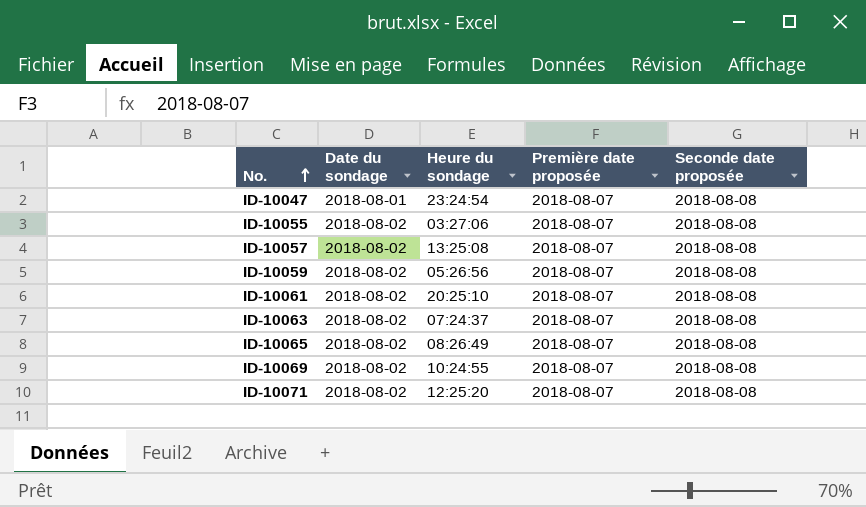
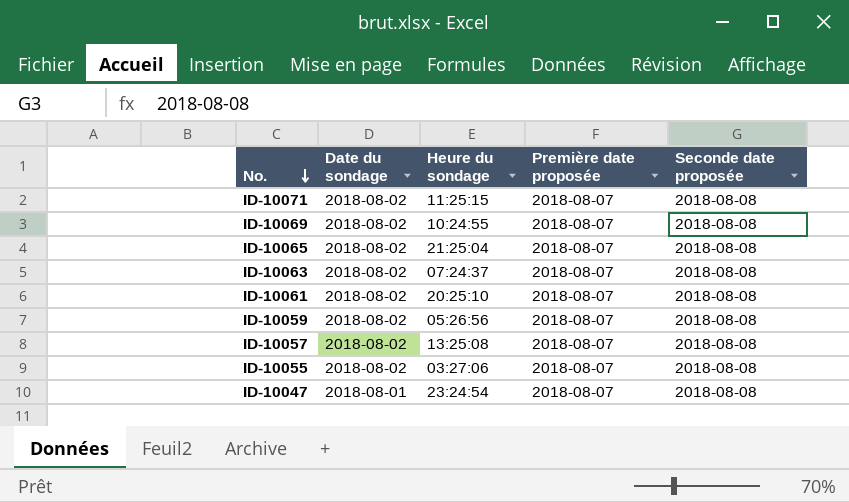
row order: No. ascending -> No. descending
ID-10071 | Heure du sondage: 12:25:20 -> 11:25:15
ID-10065 | Heure du sondage: 08:26:49 -> 21:25:04

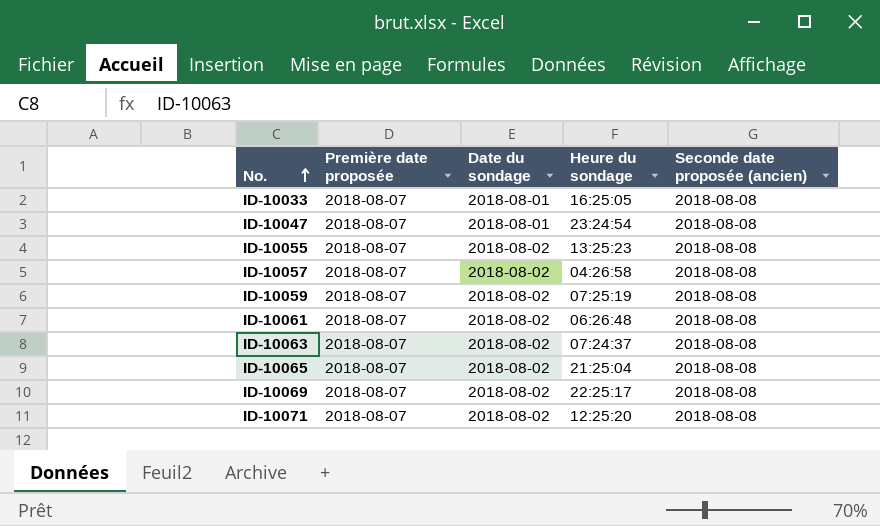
row order: No. descending -> No. ascending
column Première date proposée | position: 4 -> 2
column name: Seconde date proposée -> Seconde date proposée (ancien)
row ID-10033: none -> 2018-08-07 | 2018-08-01 | 16:25:05 | 2018-08-08
ID-10055 | Heure du sondage: 03:27:06 -> 13:25:23
ID-10057 | Heure du sondage: 13:25:08 -> 04:26:58
ID-10059 | Heure du sondage: 05:26:56 -> 07:25:19
ID-10061 | Heure du sondage: 20:25:10 -> 06:26:48
ID-10069 | Heure du sondage: 10:24:55 -> 22:25:17
ID-10071 | Heure du sondage: 11:25:15 -> 12:25:20

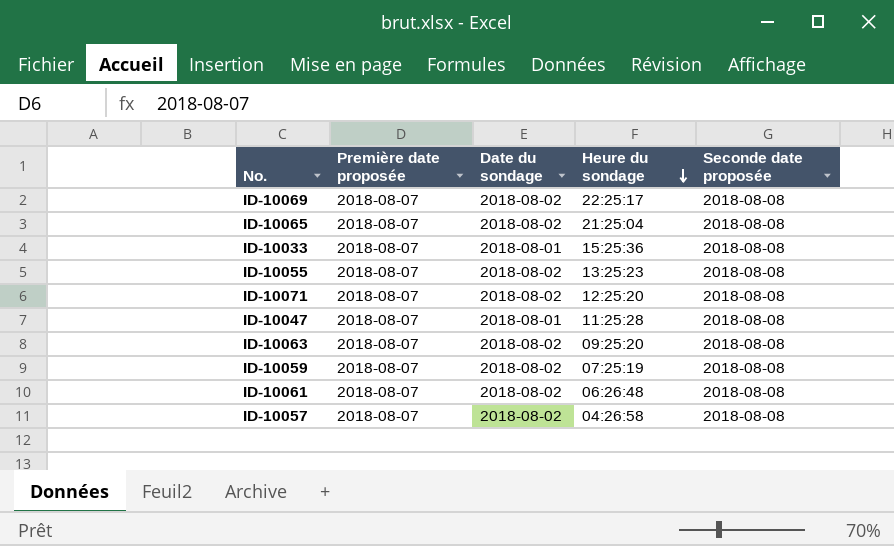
row order: No. ascending -> Heure du sondage descending
column name: Seconde date proposée (ancien) -> Seconde date proposée
ID-10033 | Heure du sondage: 16:25:05 -> 15:25:36
ID-10047 | Heure du sondage: 23:24:54 -> 11:25:28
ID-10063 | Heure du sondage: 07:24:37 -> 09:25:20

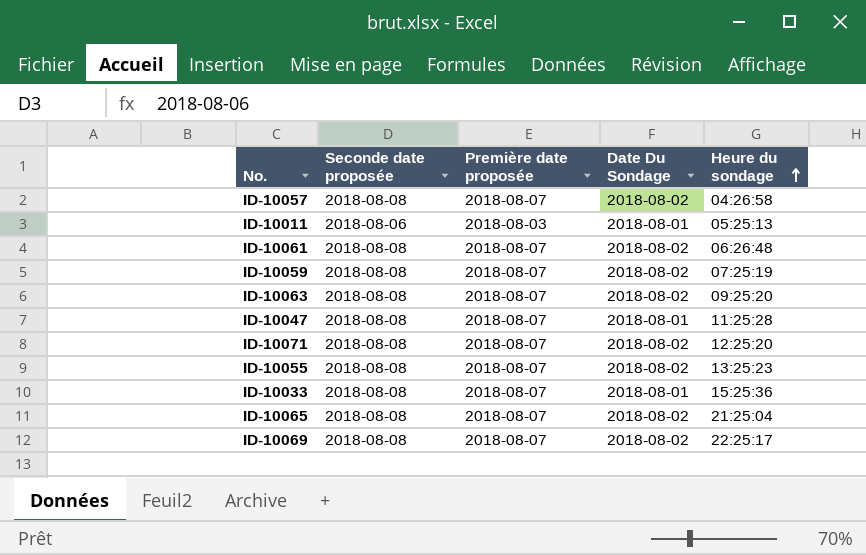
row order: Heure du sondage descending -> Heure du sondage ascending
column Seconde date proposée | position: 5 -> 2
column name: Date du sondage -> Date Du Sondage
row ID-10011: none -> 2018-08-06 | 2018-08-03 | 2018-08-01 | 05:25:13

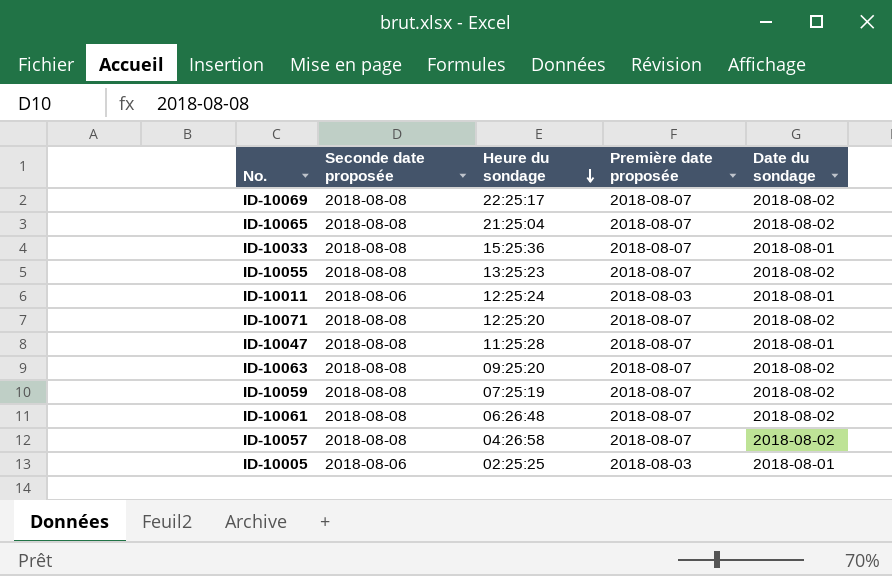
row order: Heure du sondage ascending -> Heure du sondage descending
column Heure du sondage | position: 5 -> 3
column name: Date Du Sondage -> Date du sondage
ID-10011 | Heure du sondage: 05:25:13 -> 12:25:24
row ID-10005: none -> 2018-08-06 | 02:25:25 | 2018-08-03 | 2018-08-01

